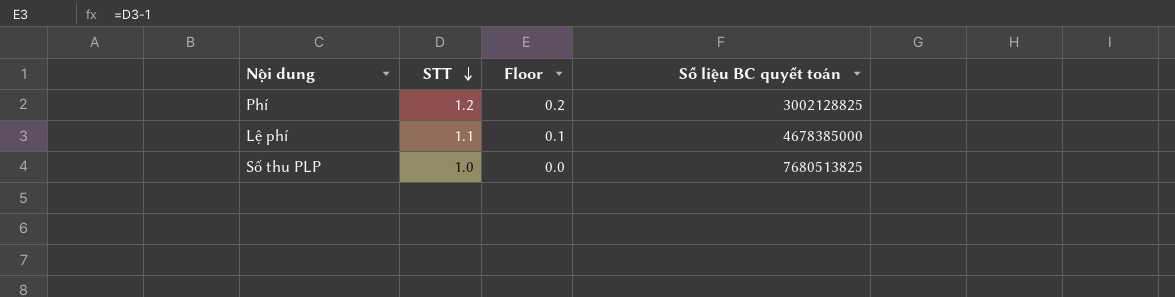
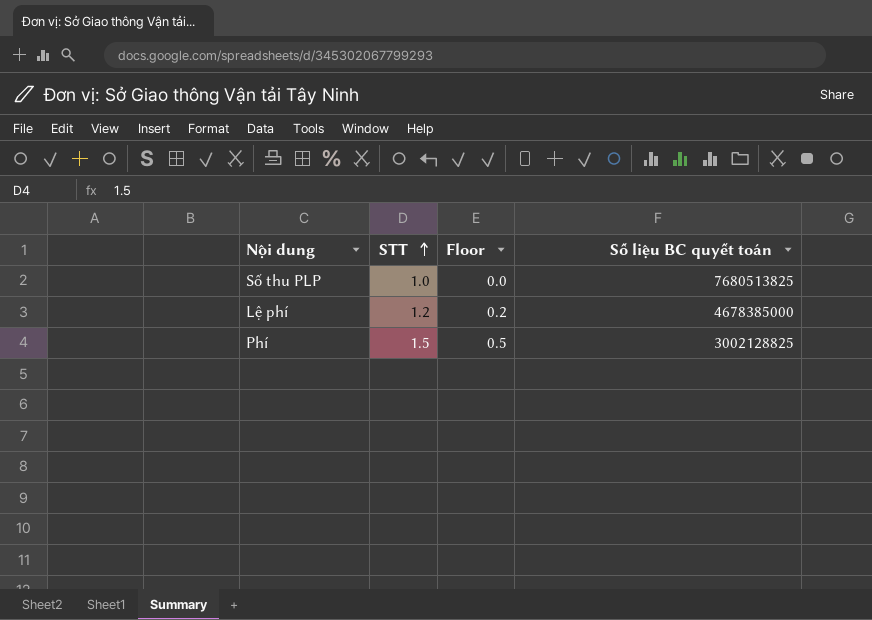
row order: STT descending -> STT ascending
Lệ phí | STT: 1.1 -> 1.2
Lệ phí | Floor: 0.1 -> 0.2
Phí | STT: 1.2 -> 1.5
Phí | Floor: 0.2 -> 0.5

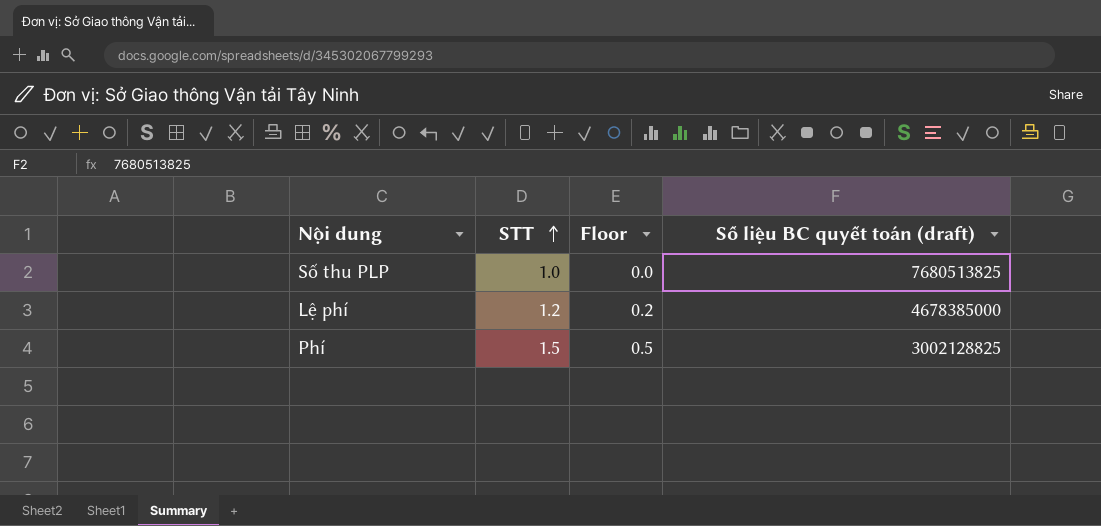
column name: Số liệu BC quyết toán -> Số liệu BC quyết toán (draft)

